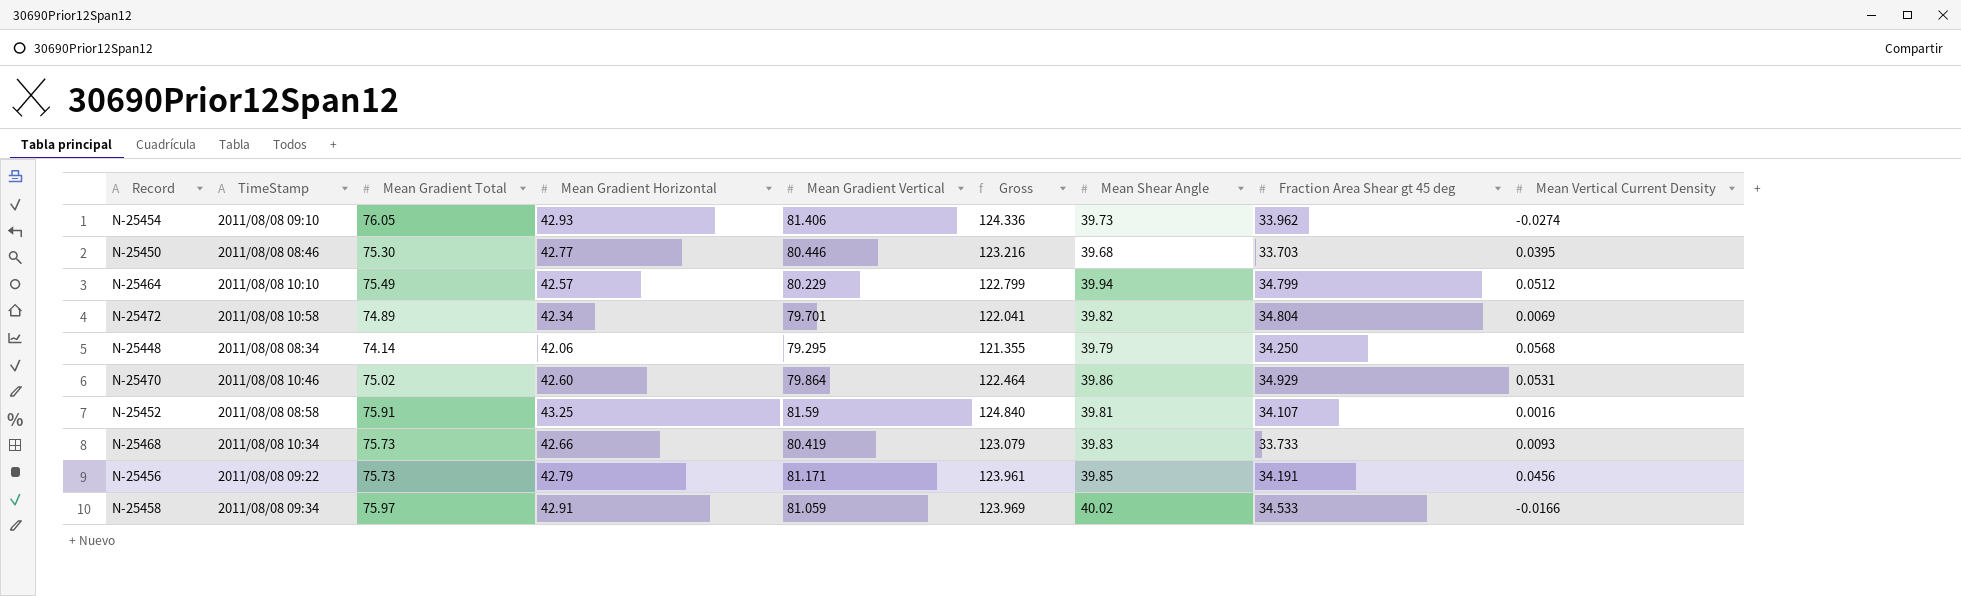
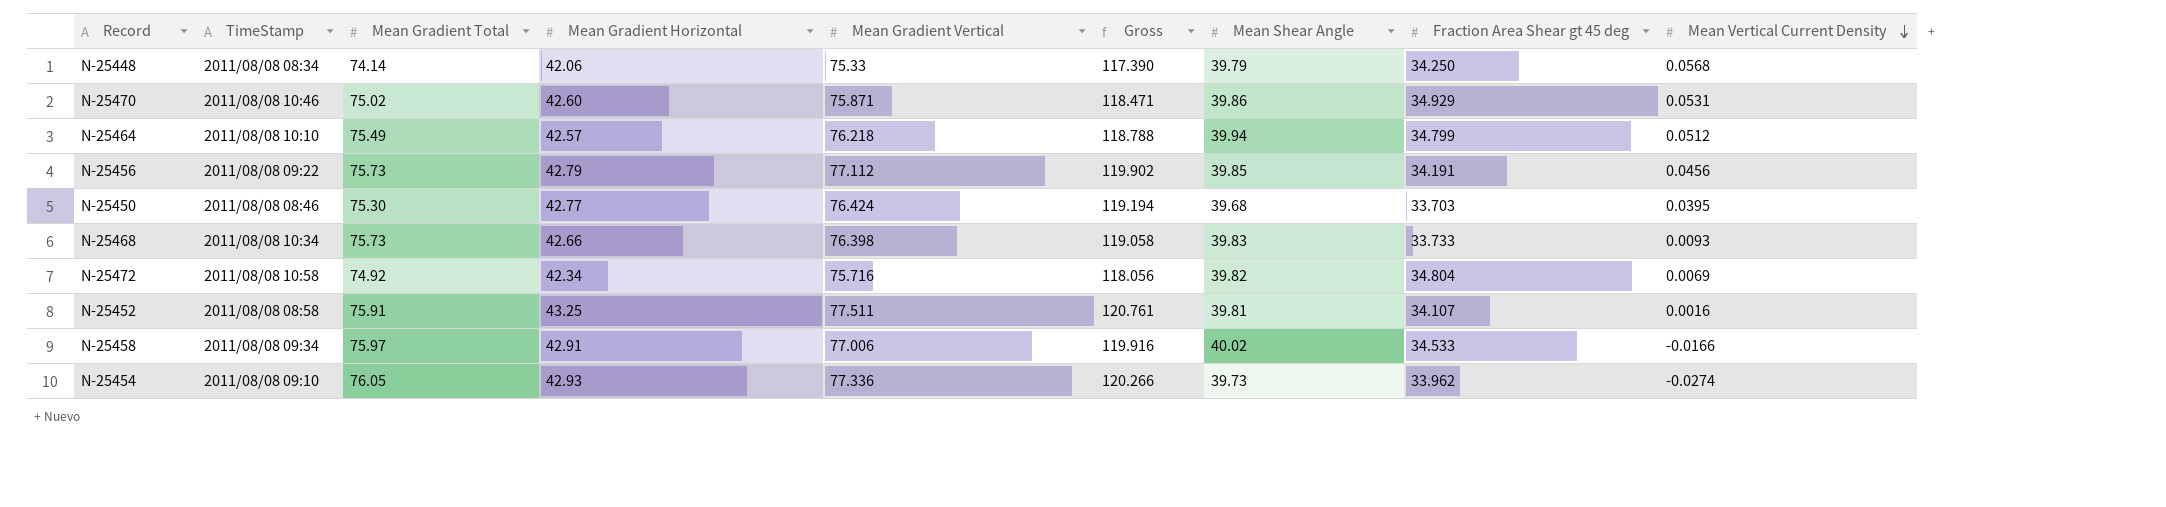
row order: none -> Mean Vertical Current Density descending
N-25448 | Mean Gradient Vertical: 79.295 -> 75.33
N-25448 | Gross: 121.355 -> 117.390
N-25470 | Mean Gradient Vertical: 79.864 -> 75.871
N-25470 | Gross: 122.464 -> 118.471
N-25464 | Mean Gradient Vertical: 80.229 -> 76.218
N-25464 | Gross: 122.799 -> 118.788
N-25456 | Mean Gradient Vertical: 81.171 -> 77.112
N-25456 | Gross: 123.961 -> 119.902
N-25450 | Mean Gradient Vertical: 80.446 -> 76.424
N-25450 | Gross: 123.216 -> 119.194
N-25468 | Mean Gradient Vertical: 80.419 -> 76.398
N-25468 | Gross: 123.079 -> 119.058
N-25472 | Mean Gradient Total: 74.89 -> 74.92
N-25472 | Mean Gradient Vertical: 79.701 -> 75.716
N-25472 | Gross: 122.041 -> 118.056
N-25452 | Mean Gradient Vertical: 81.59 -> 77.511
N-25452 | Gross: 124.840 -> 120.761
N-25458 | Mean Gradient Vertical: 81.059 -> 77.006
N-25458 | Gross: 123.969 -> 119.916
N-25454 | Mean Gradient Vertical: 81.406 -> 77.336
N-25454 | Gross: 124.336 -> 120.266

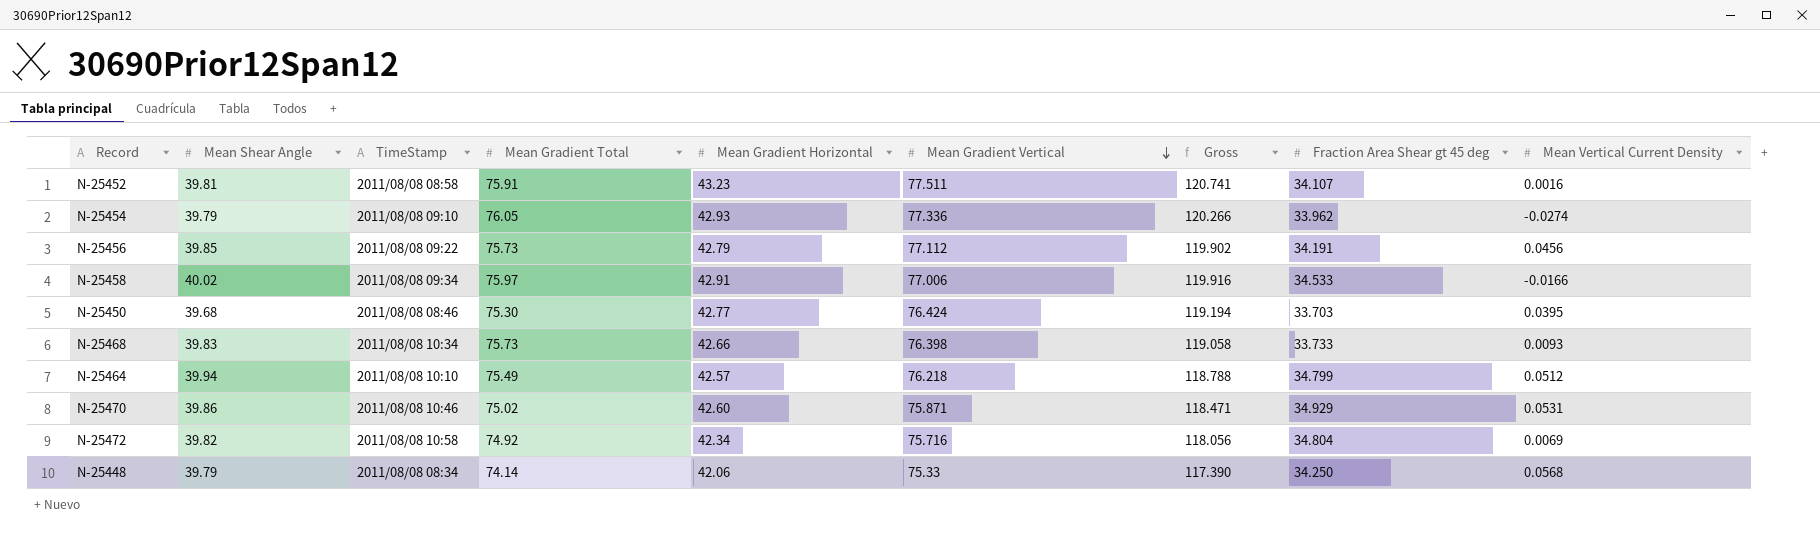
row order: Mean Vertical Current Density descending -> Mean Gradient Vertical descending
column Mean Shear Angle | position: 7 -> 2
N-25452 | Mean Gradient Horizontal: 43.25 -> 43.23
N-25452 | Gross: 120.761 -> 120.741
N-25454 | Mean Shear Angle: 39.73 -> 39.79

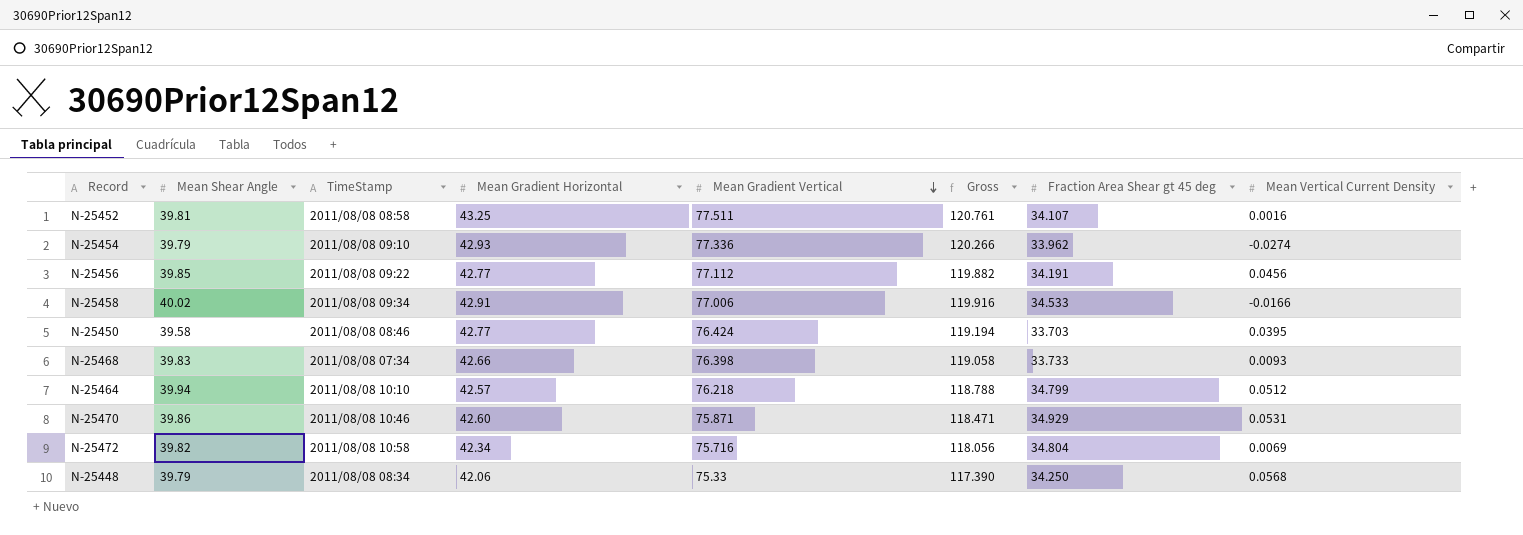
column Mean Gradient Total | position: 4 -> none
N-25452 | Mean Gradient Horizontal: 43.23 -> 43.25
N-25452 | Gross: 120.741 -> 120.761
N-25456 | Mean Gradient Horizontal: 42.79 -> 42.77
N-25456 | Gross: 119.902 -> 119.882
N-25450 | Mean Shear Angle: 39.68 -> 39.58
N-25468 | TimeStamp: 2011/08/08 10:34 -> 2011/08/08 07:34

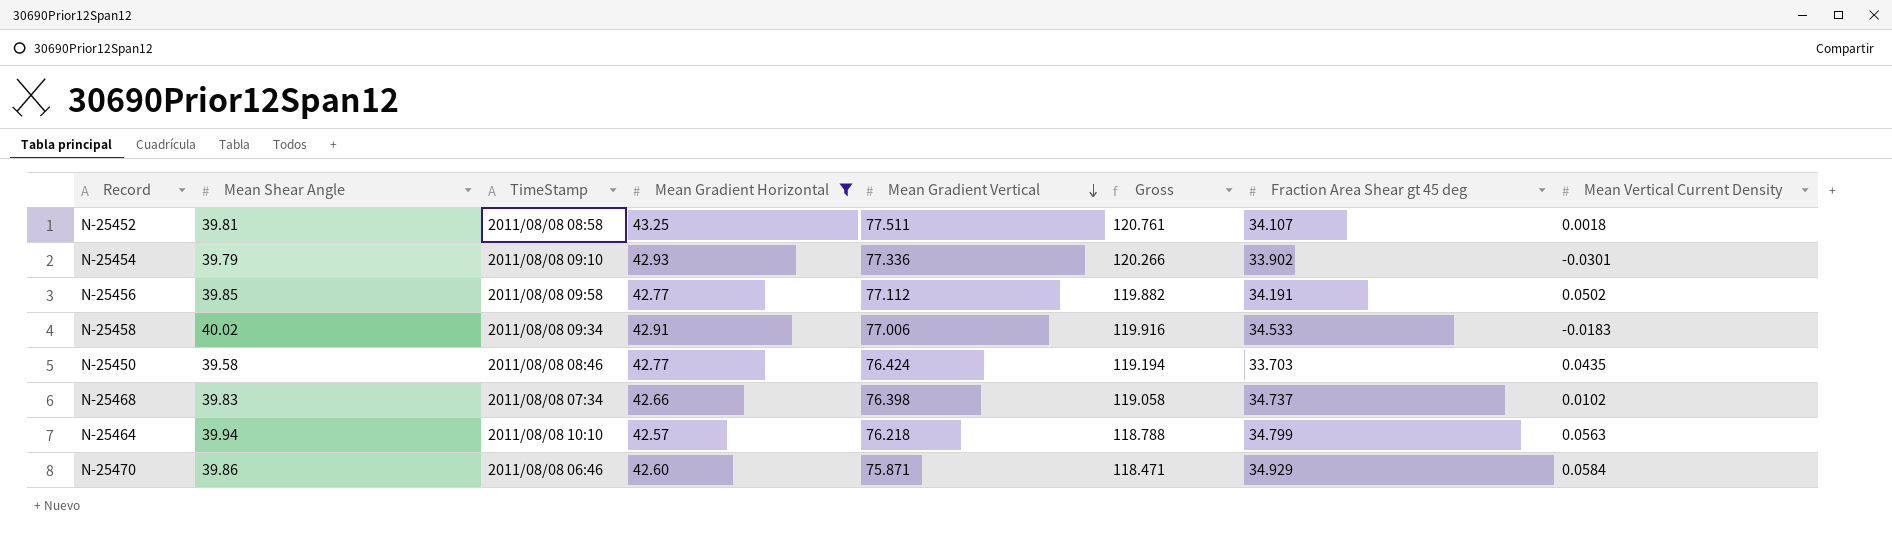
filter: none -> Mean Gradient Horizontal >= 42.57
N-25452 | Mean Vertical Current Density: 0.0016 -> 0.0018
N-25454 | Fraction Area Shear gt 45 deg: 33.962 -> 33.902
N-25454 | Mean Vertical Current Density: -0.0274 -> -0.0301
N-25456 | TimeStamp: 2011/08/08 09:22 -> 2011/08/08 09:58
N-25456 | Mean Vertical Current Density: 0.0456 -> 0.0502
N-25458 | Mean Vertical Current Density: -0.0166 -> -0.0183
N-25450 | Mean Vertical Current Density: 0.0395 -> 0.0435
N-25468 | Fraction Area Shear gt 45 deg: 33.733 -> 34.737
N-25468 | Mean Vertical Current Density: 0.0093 -> 0.0102
N-25464 | Mean Vertical Current Density: 0.0512 -> 0.0563
N-25470 | TimeStamp: 2011/08/08 10:46 -> 2011/08/08 06:46
N-25470 | Mean Vertical Current Density: 0.0531 -> 0.0584

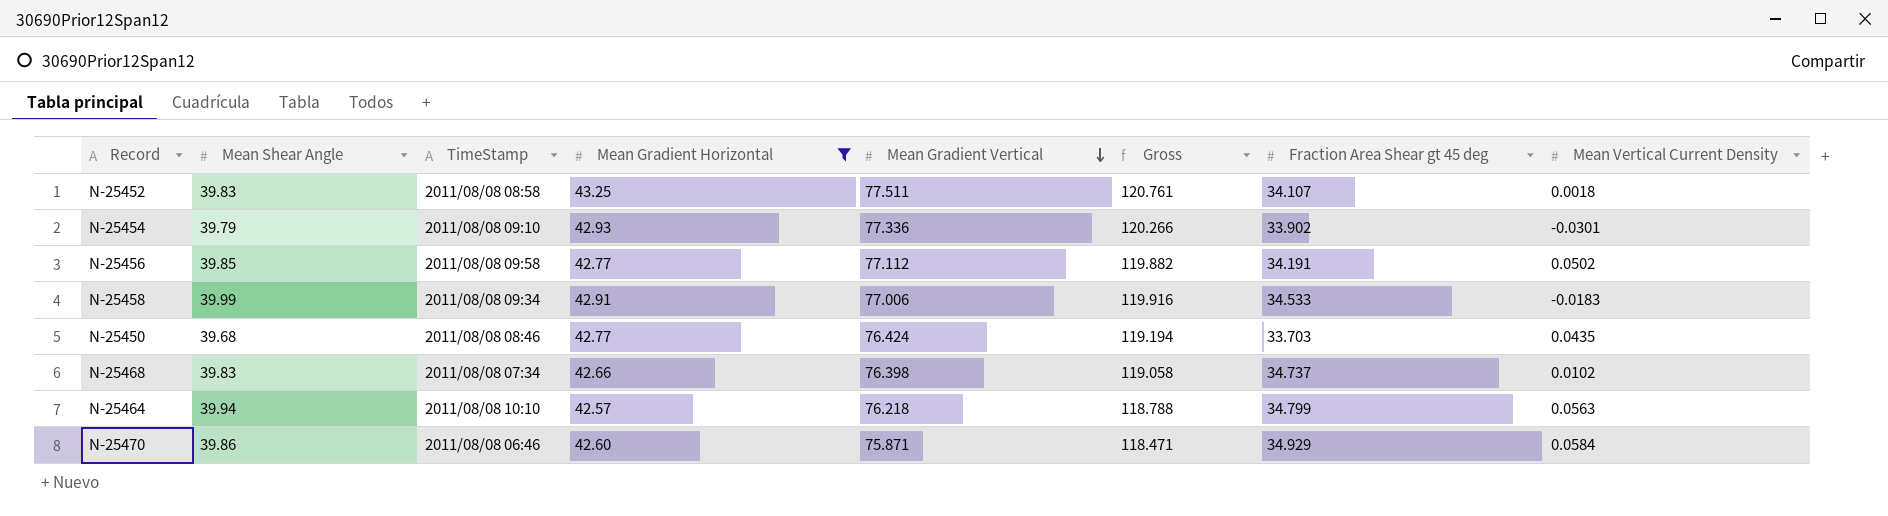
N-25452 | Mean Shear Angle: 39.81 -> 39.83
N-25458 | Mean Shear Angle: 40.02 -> 39.99
N-25450 | Mean Shear Angle: 39.58 -> 39.68

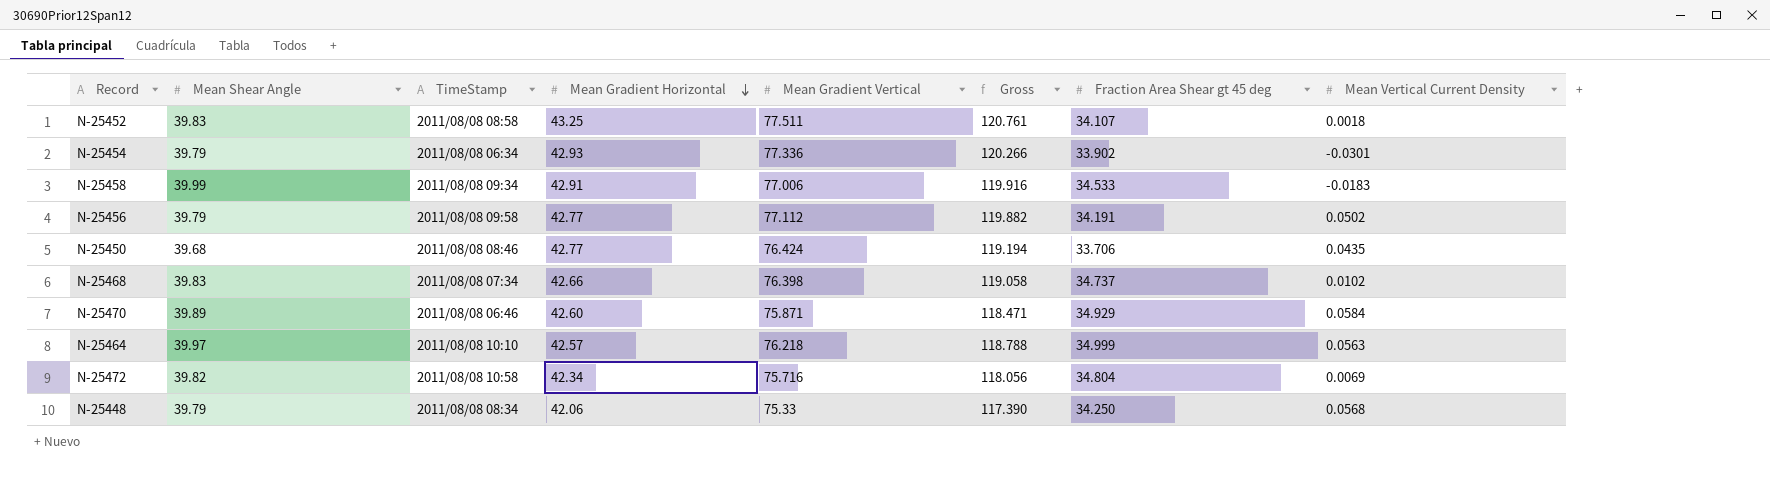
filter: Mean Gradient Horizontal >= 42.57 -> none
row order: Mean Gradient Vertical descending -> Mean Gradient Horizontal descending
N-25454 | TimeStamp: 2011/08/08 09:10 -> 2011/08/08 06:34
N-25456 | Mean Shear Angle: 39.85 -> 39.79
N-25450 | Fraction Area Shear gt 45 deg: 33.703 -> 33.706
N-25470 | Mean Shear Angle: 39.86 -> 39.89
N-25464 | Mean Shear Angle: 39.94 -> 39.97
N-25464 | Fraction Area Shear gt 45 deg: 34.799 -> 34.999

